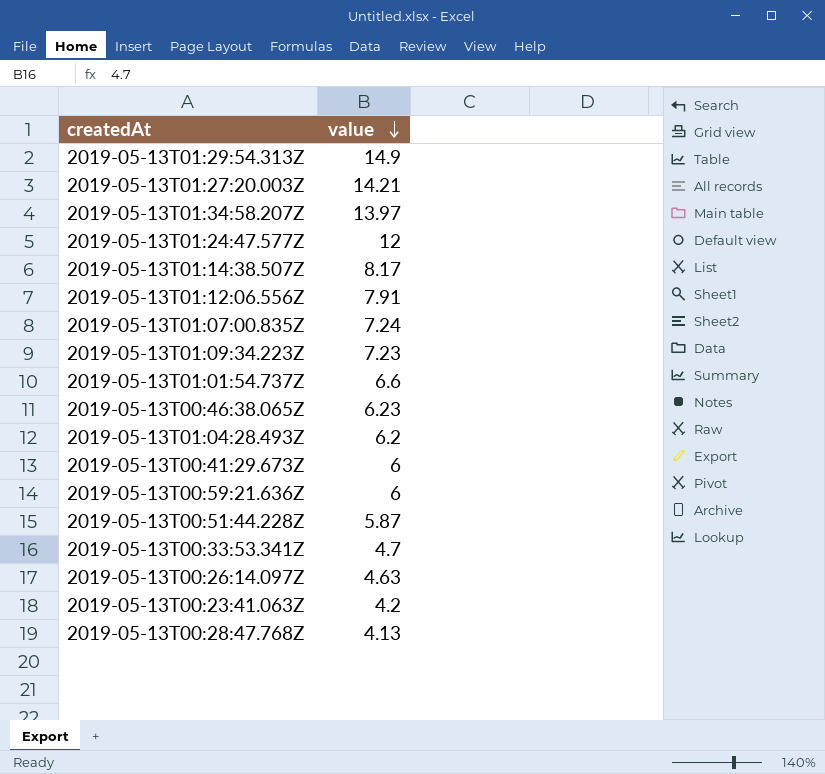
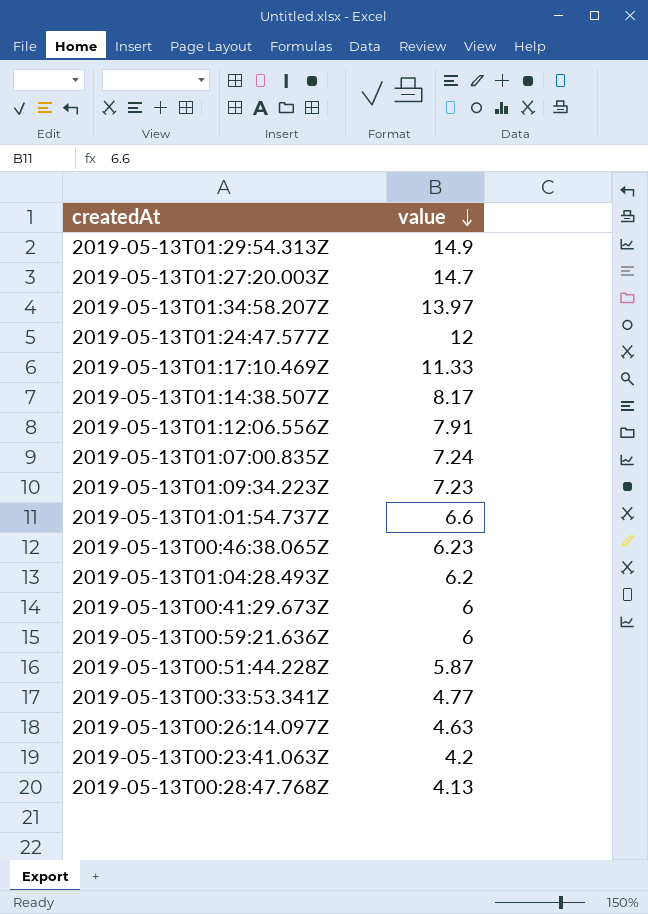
2019-05-13T01:27:20.003Z | value: 14.21 -> 14.7
row 2019-05-13T01:17:10.469Z: none -> 11.33
2019-05-13T00:33:53.341Z | value: 4.7 -> 4.77

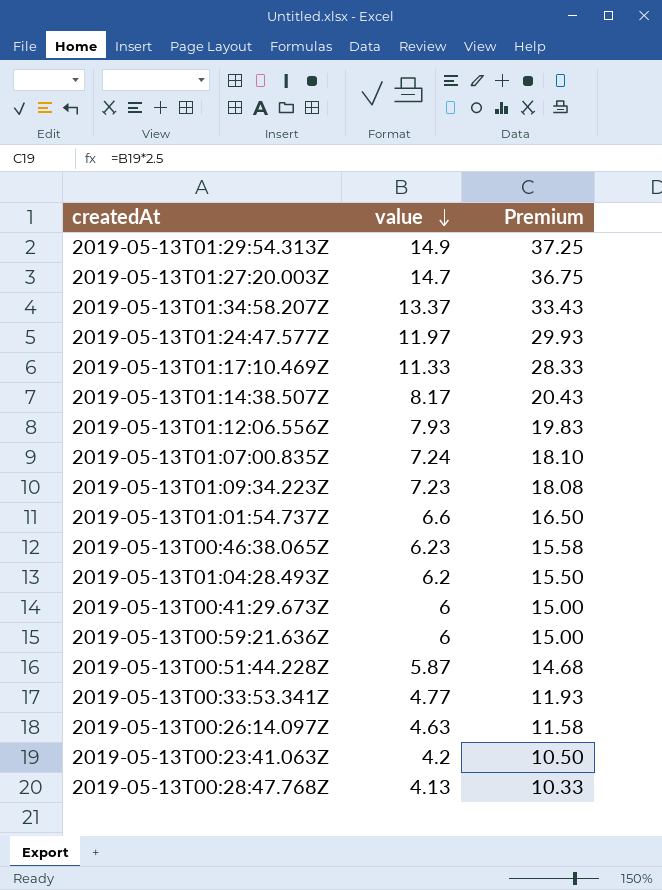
column Premium | formula: none -> [value] * 2.5
2019-05-13T01:34:58.207Z | value: 13.97 -> 13.37
2019-05-13T01:24:47.577Z | value: 12 -> 11.97
2019-05-13T01:12:06.556Z | value: 7.91 -> 7.93

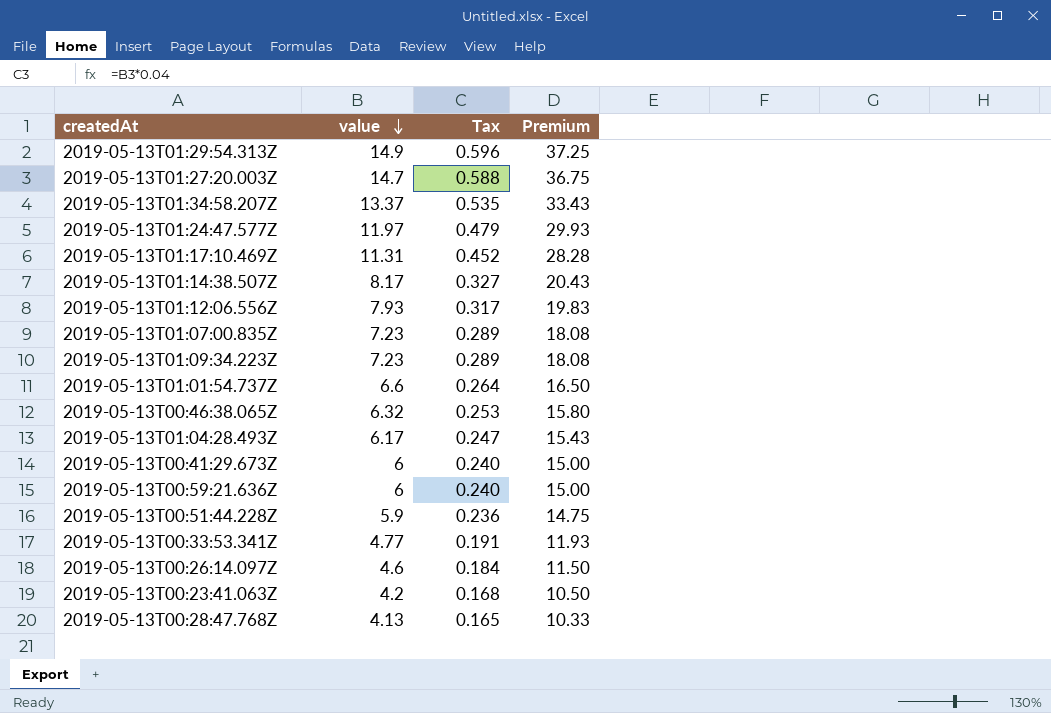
column Tax | formula: none -> [value] * 0.04
2019-05-13T01:17:10.469Z | value: 11.33 -> 11.31
2019-05-13T01:17:10.469Z | Premium: 28.33 -> 28.28
2019-05-13T01:07:00.835Z | value: 7.24 -> 7.23
2019-05-13T01:07:00.835Z | Premium: 18.10 -> 18.08
2019-05-13T00:46:38.065Z | value: 6.23 -> 6.32
2019-05-13T00:46:38.065Z | Premium: 15.58 -> 15.80
2019-05-13T01:04:28.493Z | value: 6.2 -> 6.17
2019-05-13T01:04:28.493Z | Premium: 15.50 -> 15.43
2019-05-13T00:51:44.228Z | value: 5.87 -> 5.9
2019-05-13T00:51:44.228Z | Premium: 14.68 -> 14.75
2019-05-13T00:26:14.097Z | value: 4.63 -> 4.6
2019-05-13T00:26:14.097Z | Premium: 11.58 -> 11.50

